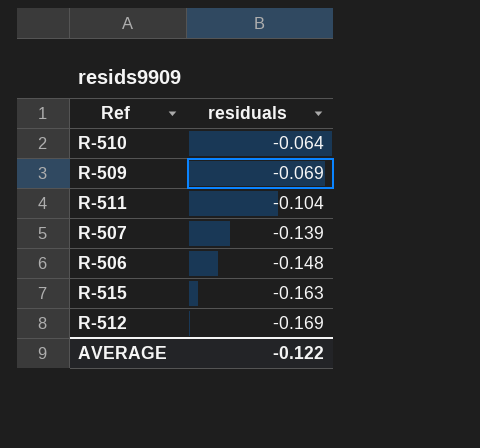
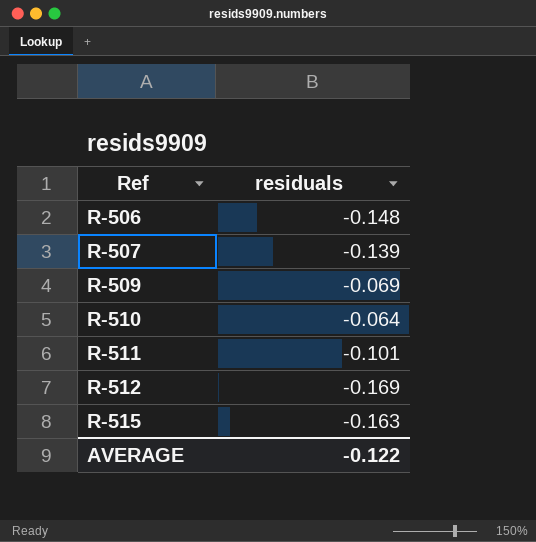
row order: residuals descending -> Ref ascending
R-511 | residuals: -0.104 -> -0.101

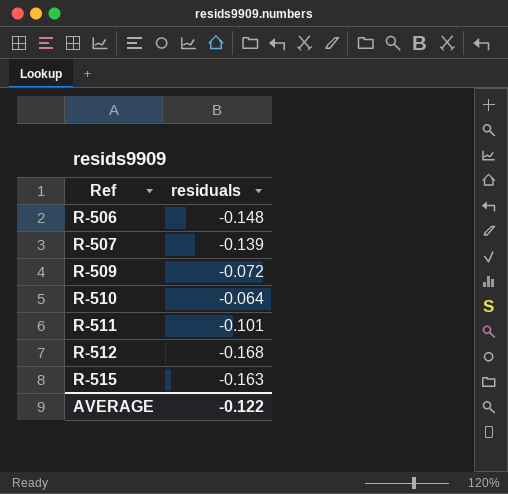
R-509 | residuals: -0.069 -> -0.072
R-512 | residuals: -0.169 -> -0.168

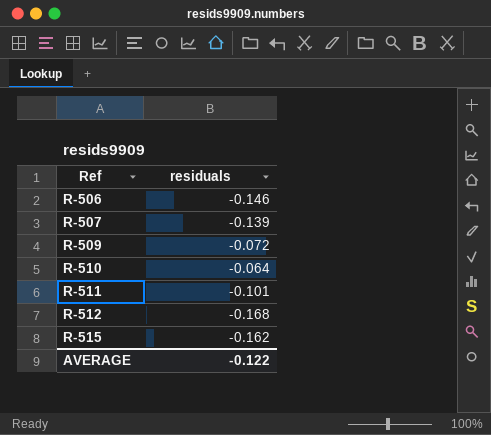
R-506 | residuals: -0.148 -> -0.146
R-515 | residuals: -0.163 -> -0.162

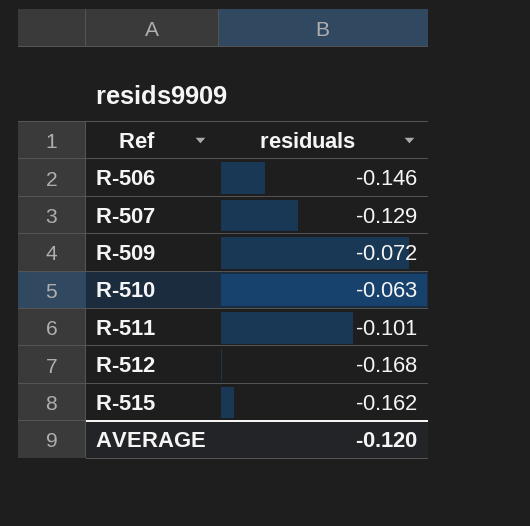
R-507 | residuals: -0.139 -> -0.129
R-510 | residuals: -0.064 -> -0.063
AVERAGE | residuals: -0.122 -> -0.120

